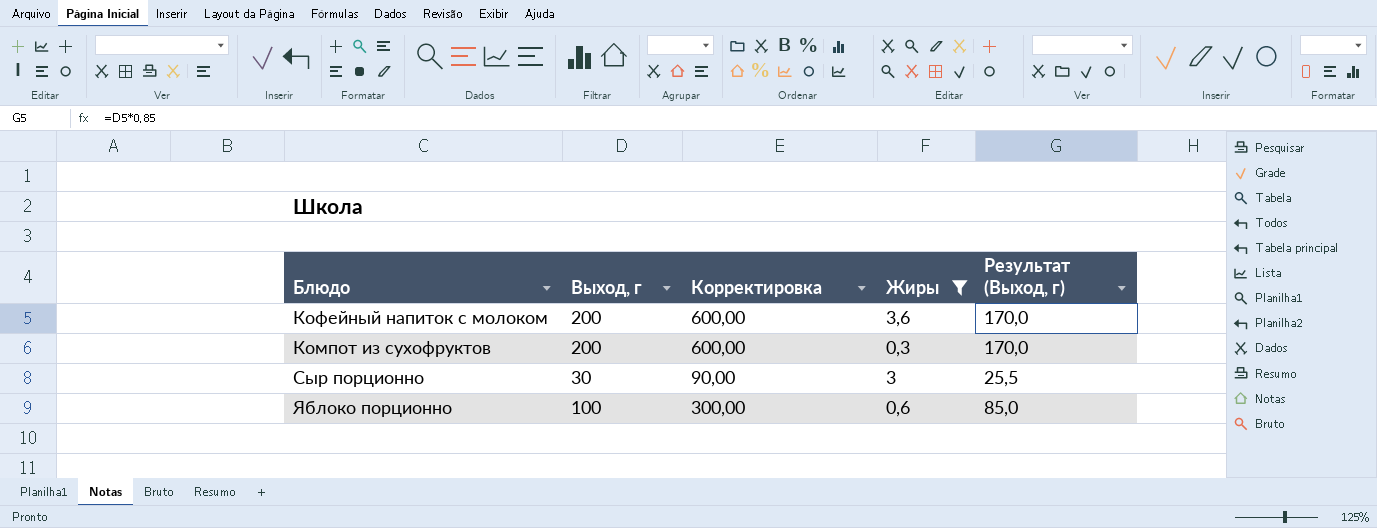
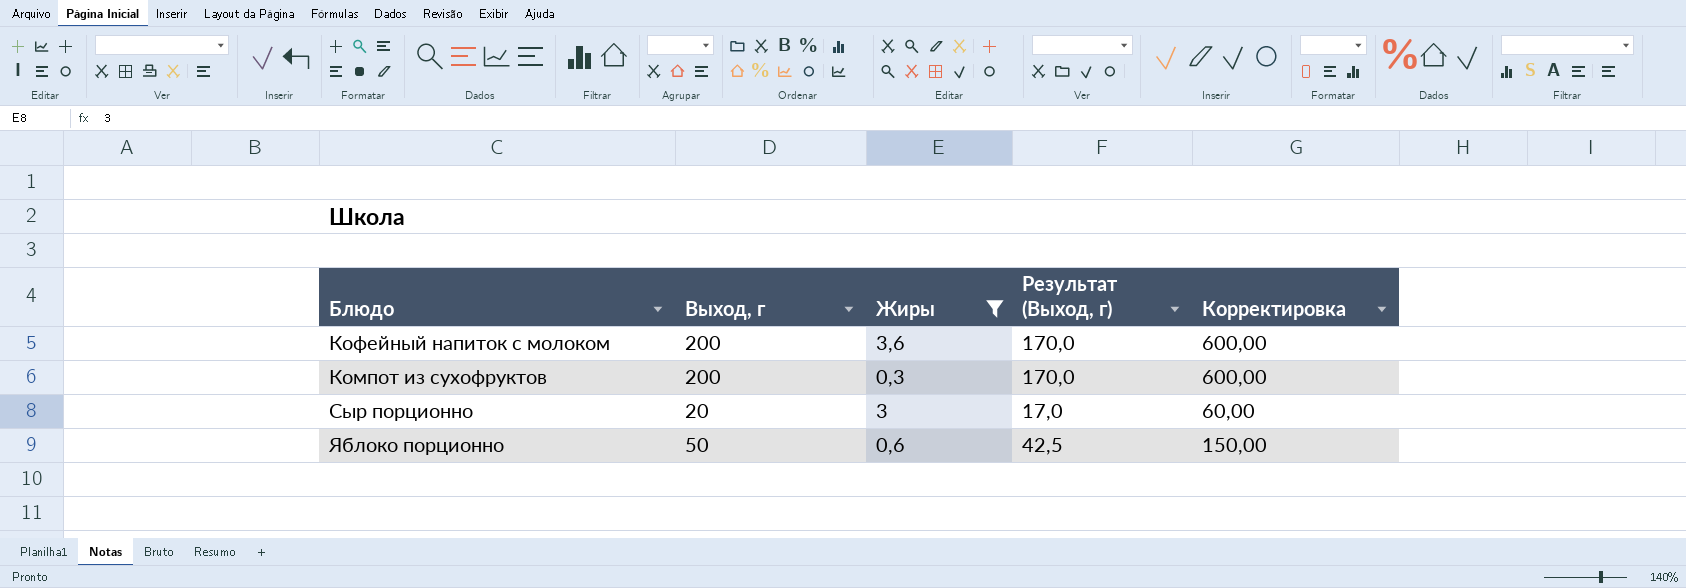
column Корректировка | position: 3 -> 5
Сыр порционно | Выход, г: 30 -> 20
Сыр порционно | Результат (Выход, г): 25,5 -> 17,0
Сыр порционно | Корректировка: 90,00 -> 60,00
Яблоко порционно | Выход, г: 100 -> 50
Яблоко порционно | Результат (Выход, г): 85,0 -> 42,5
Яблоко порционно | Корректировка: 300,00 -> 150,00

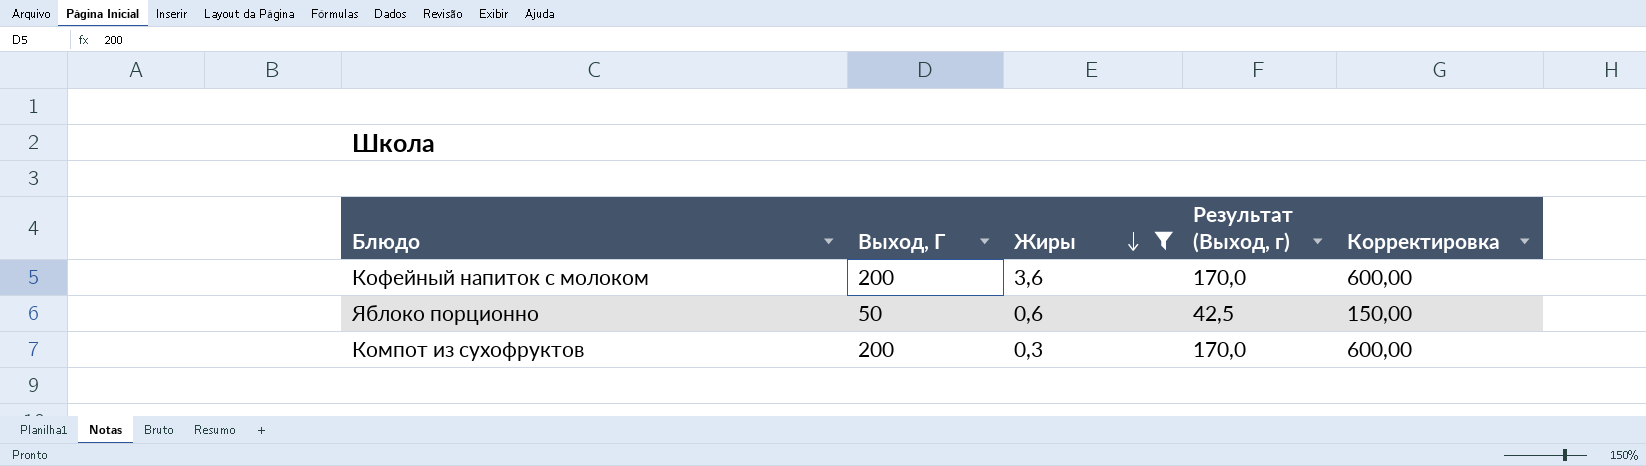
row order: none -> Жиры descending
column name: Выход, г -> Выход, Г
row Сыр порционно: 20 | 3 | 17,0 | 60,00 -> none

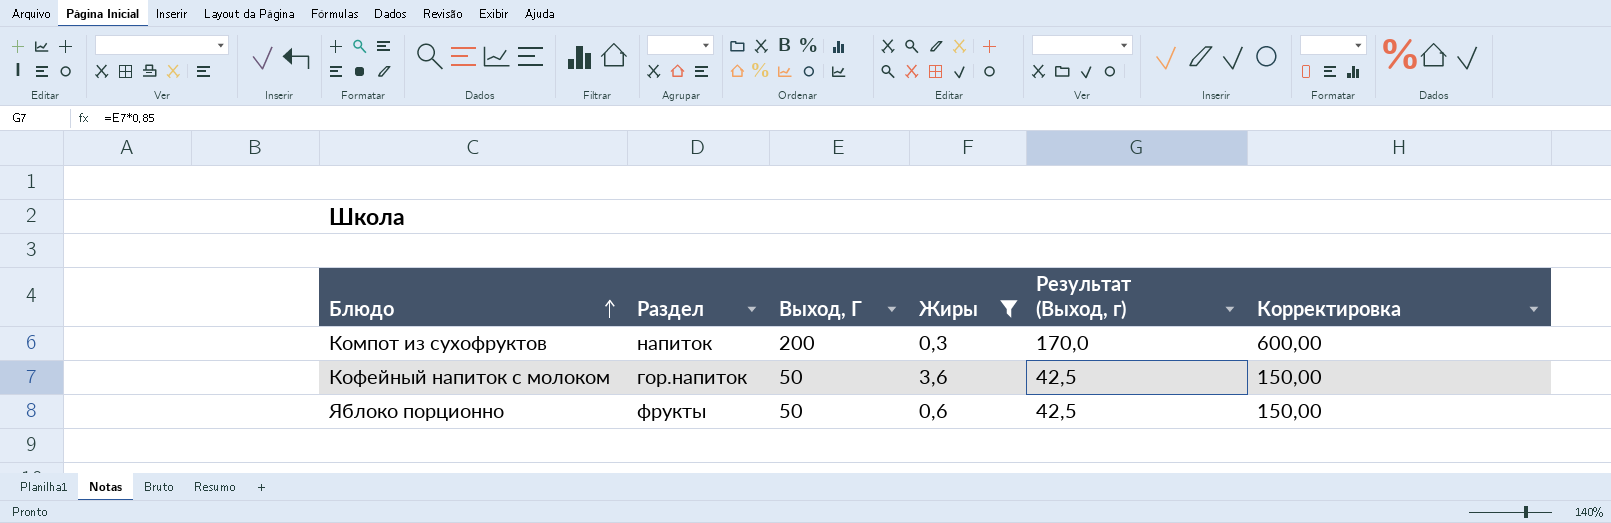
row order: Жиры descending -> Блюдо ascending
column Раздел | position: none -> 2
Кофейный напиток с молоком | Выход, Г: 200 -> 50
Кофейный напиток с молоком | Результат (Выход, г): 170,0 -> 42,5
Кофейный напиток с молоком | Корректировка: 600,00 -> 150,00

